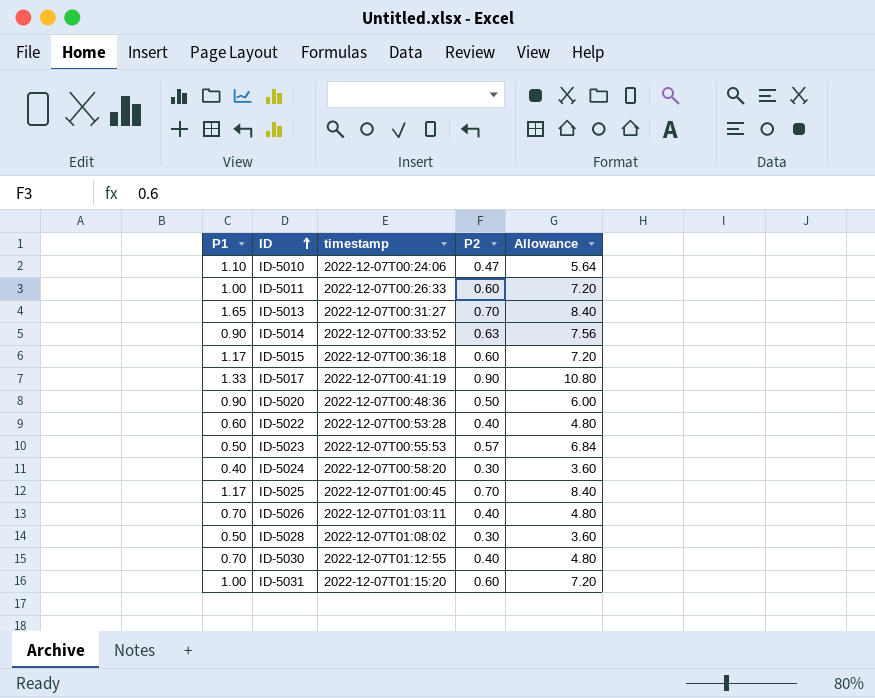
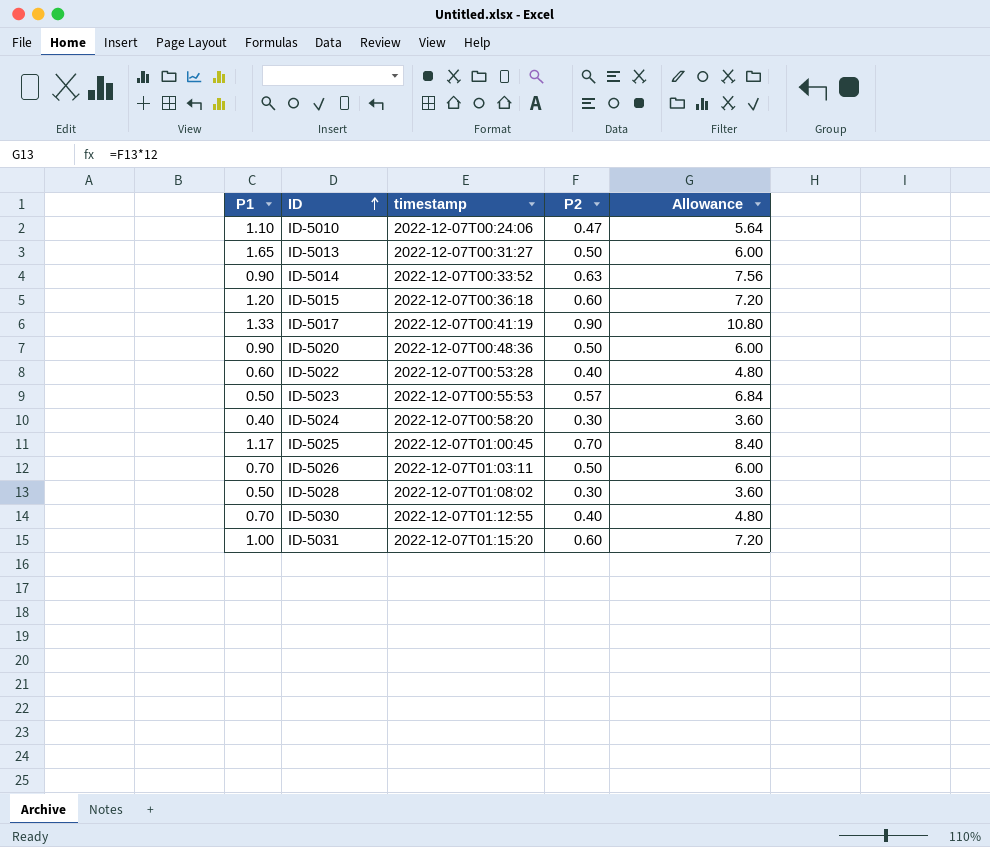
row ID-5011: 1.00 | 2022-12-07T00:26:33 | 0.60 | 7.20 -> none
ID-5013 | P2: 0.70 -> 0.50
ID-5013 | Allowance: 8.40 -> 6.00
ID-5015 | P1: 1.17 -> 1.20
ID-5026 | P2: 0.40 -> 0.50
ID-5026 | Allowance: 4.80 -> 6.00

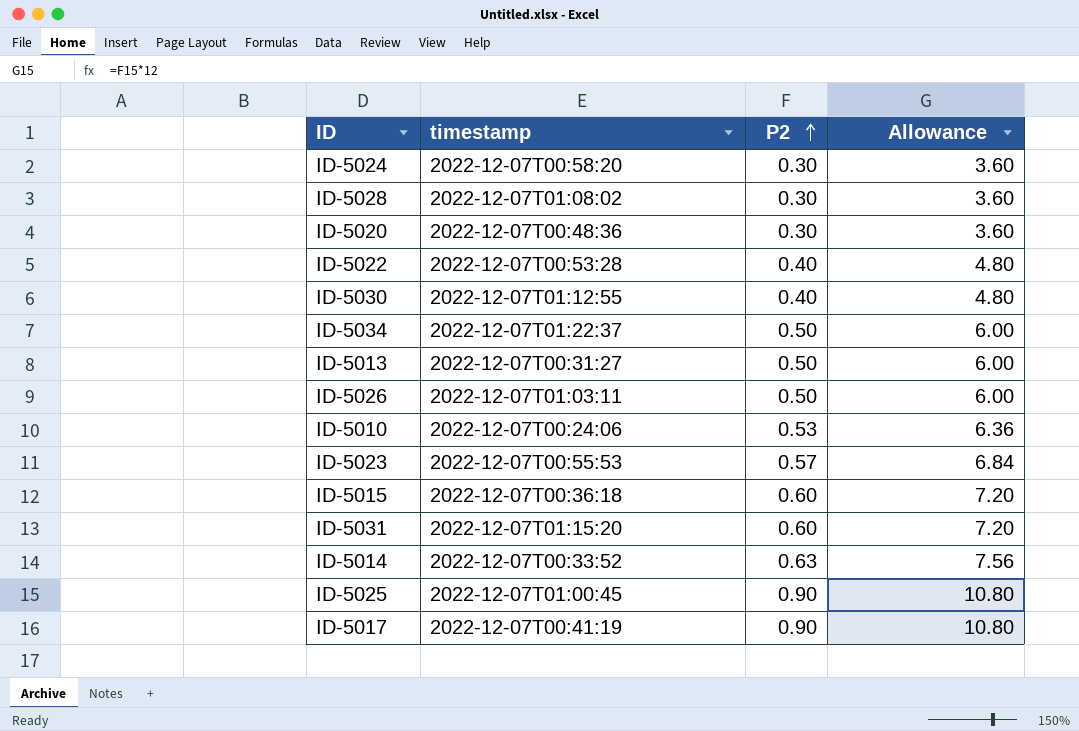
row order: ID ascending -> P2 ascending
column P1 | position: 1 -> none
ID-5020 | P2: 0.50 -> 0.30
ID-5020 | Allowance: 6.00 -> 3.60
row ID-5034: none -> 2022-12-07T01:22:37 | 0.50 | 6.00
ID-5010 | P2: 0.47 -> 0.53
ID-5010 | Allowance: 5.64 -> 6.36
ID-5025 | P2: 0.70 -> 0.90
ID-5025 | Allowance: 8.40 -> 10.80

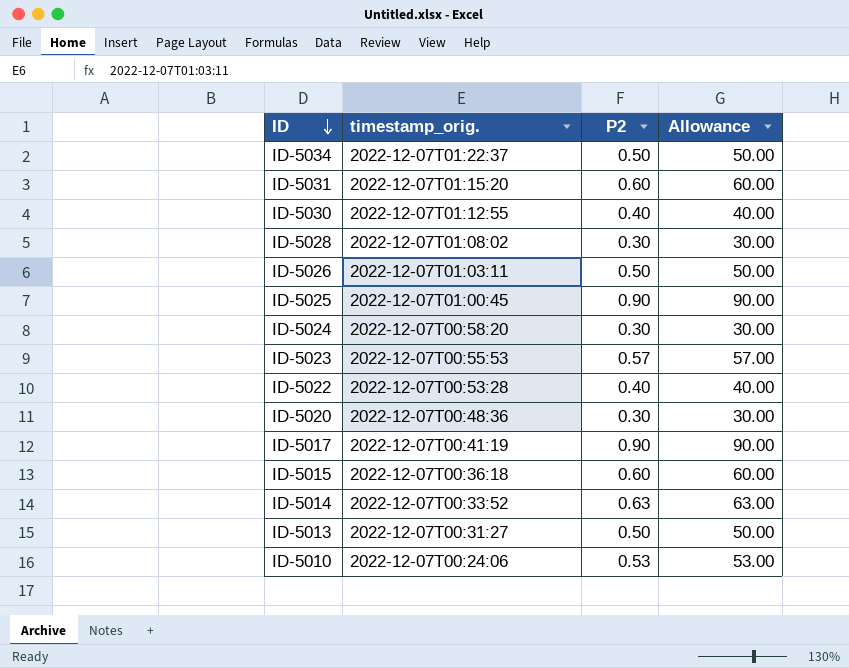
row order: P2 ascending -> ID descending
column name: timestamp -> timestamp_orig.
column Allowance | formula: [P2] * 12 -> [P2] * 100

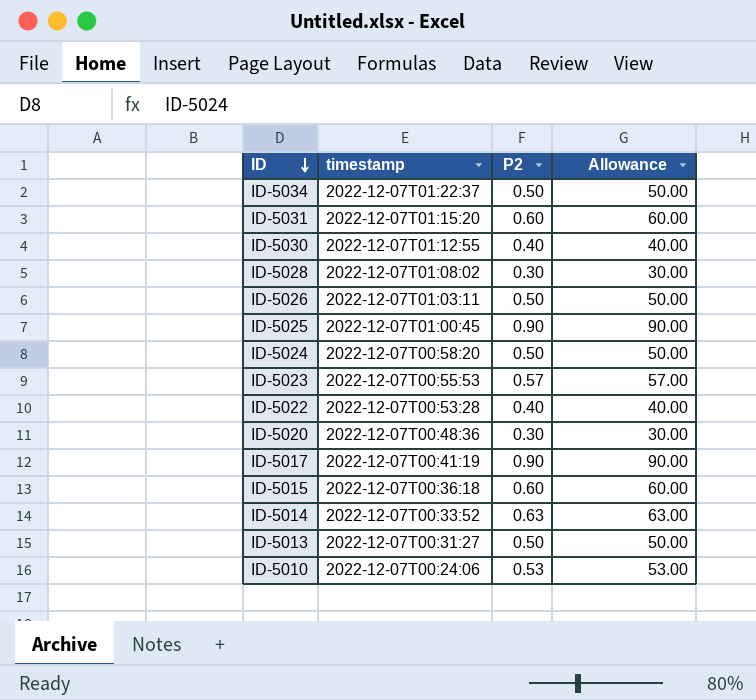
column name: timestamp_orig. -> timestamp
ID-5024 | P2: 0.30 -> 0.50
ID-5024 | Allowance: 30.00 -> 50.00

